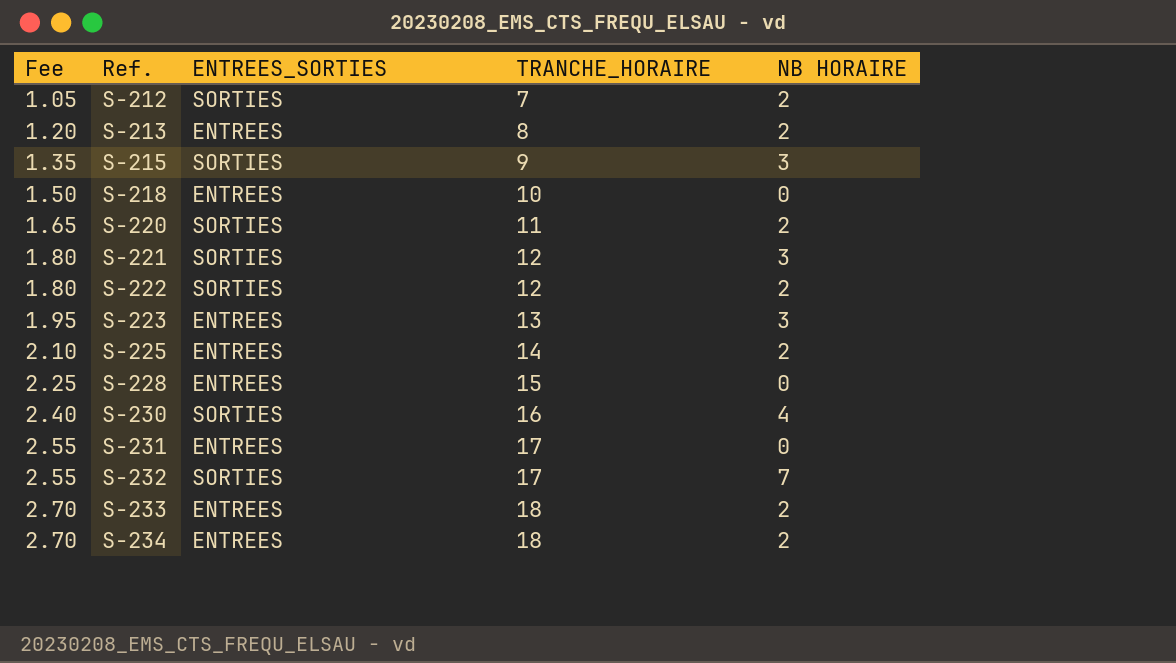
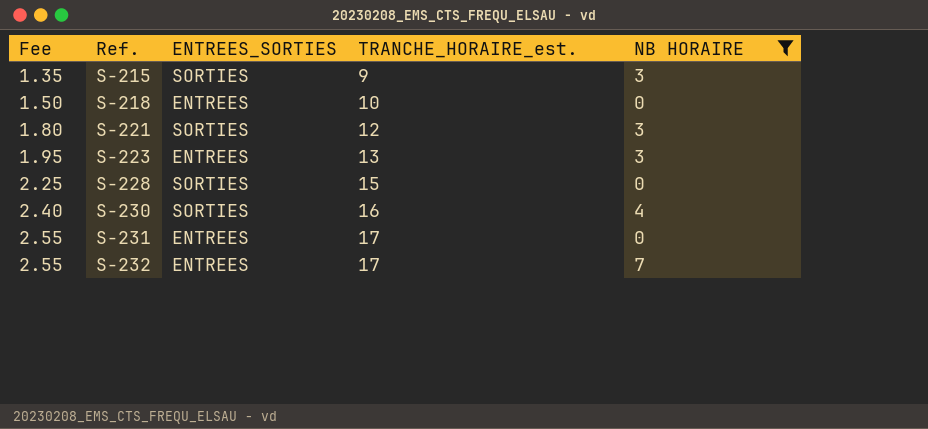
filter: none -> NB HORAIRE != 2
column name: TRANCHE_HORAIRE -> TRANCHE_HORAIRE_est.
S-228 | ENTREES_SORTIES: ENTREES -> SORTIES
S-232 | ENTREES_SORTIES: SORTIES -> ENTREES

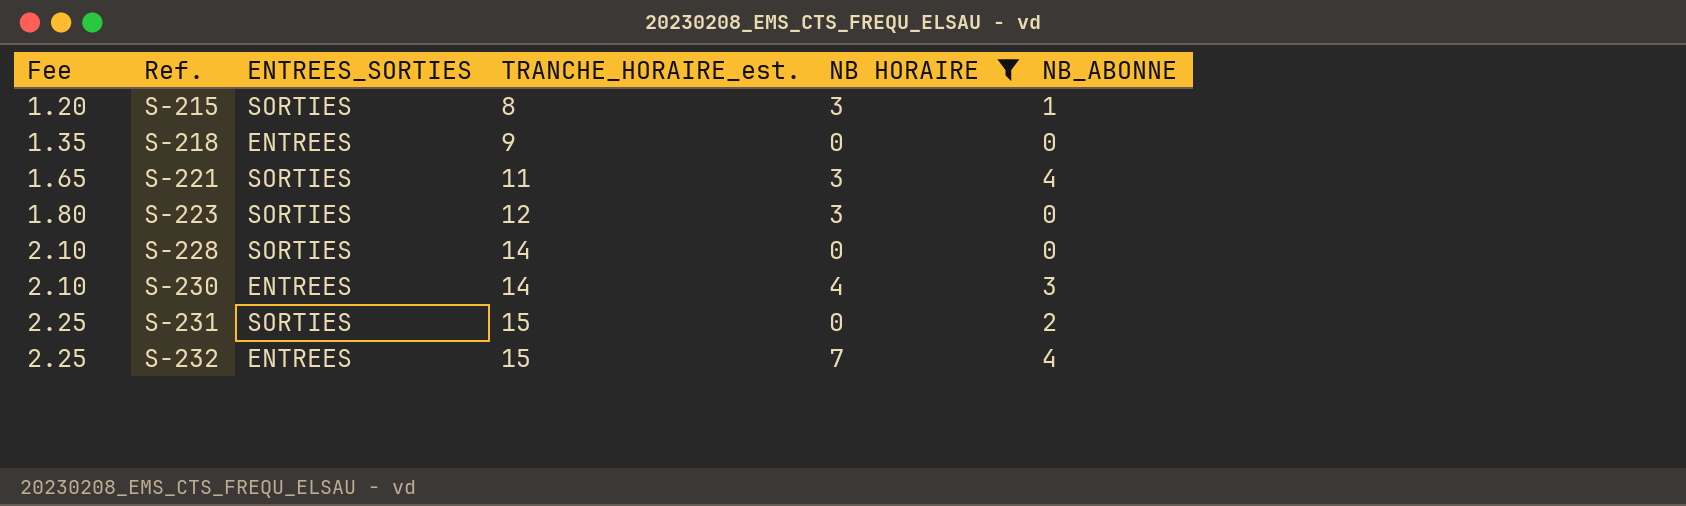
column NB_ABONNE | position: none -> 6
S-215 | Fee: 1.35 -> 1.20
S-215 | TRANCHE_HORAIRE_est.: 9 -> 8
S-218 | Fee: 1.50 -> 1.35
S-218 | TRANCHE_HORAIRE_est.: 10 -> 9
S-221 | Fee: 1.80 -> 1.65
S-221 | TRANCHE_HORAIRE_est.: 12 -> 11
S-223 | Fee: 1.95 -> 1.80
S-223 | ENTREES_SORTIES: ENTREES -> SORTIES
S-223 | TRANCHE_HORAIRE_est.: 13 -> 12
S-228 | Fee: 2.25 -> 2.10
S-228 | TRANCHE_HORAIRE_est.: 15 -> 14
S-230 | Fee: 2.40 -> 2.10
S-230 | ENTREES_SORTIES: SORTIES -> ENTREES
S-230 | TRANCHE_HORAIRE_est.: 16 -> 14
S-231 | Fee: 2.55 -> 2.25
S-231 | ENTREES_SORTIES: ENTREES -> SORTIES
S-231 | TRANCHE_HORAIRE_est.: 17 -> 15
S-232 | Fee: 2.55 -> 2.25
S-232 | TRANCHE_HORAIRE_est.: 17 -> 15

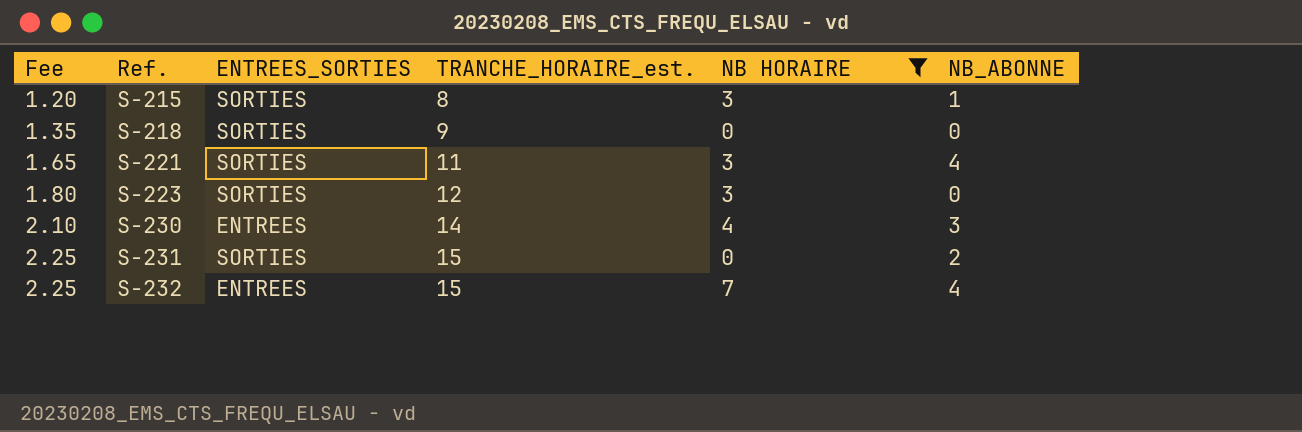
row S-228: 2.10 | SORTIES | 14 | 0 | 0 -> none
S-218 | ENTREES_SORTIES: ENTREES -> SORTIES

